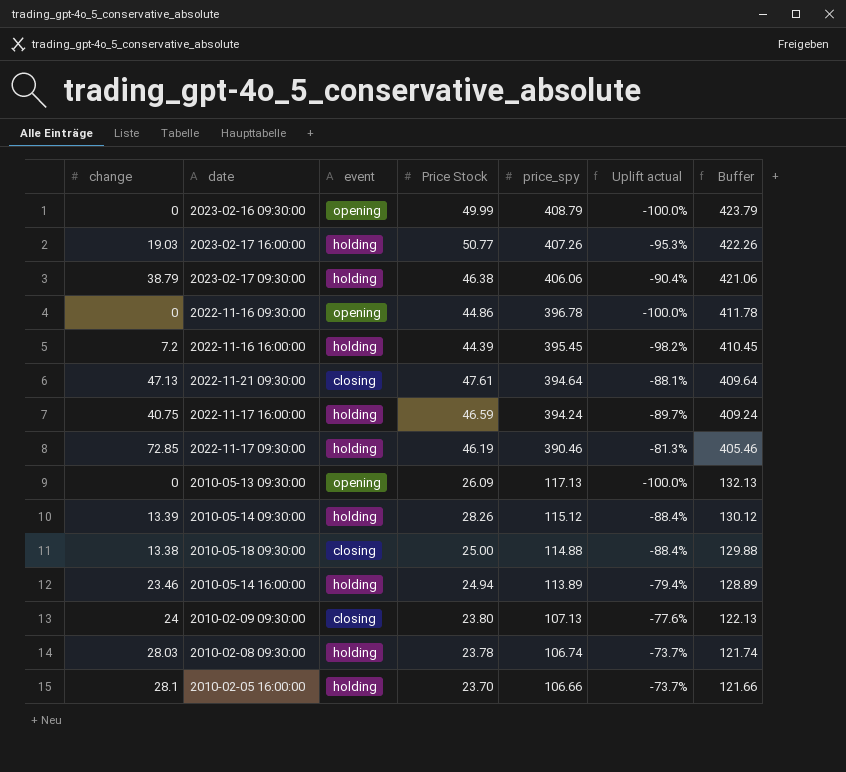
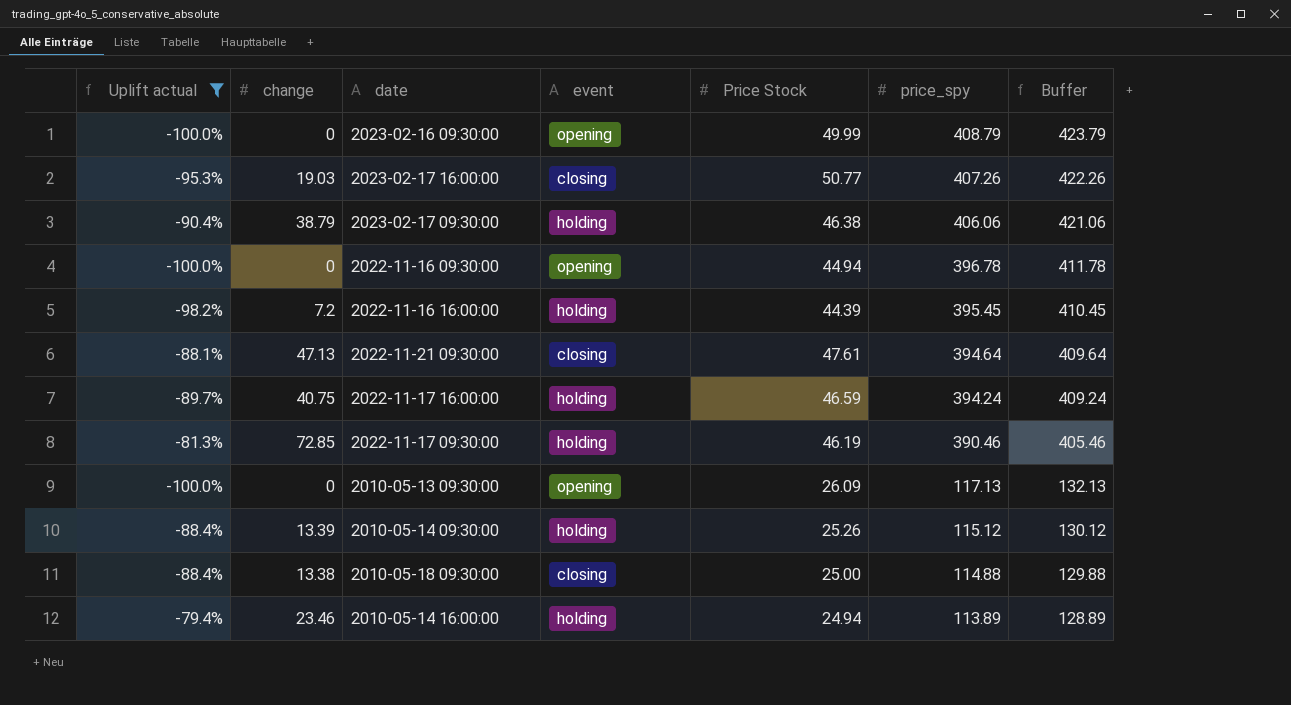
filter: none -> Uplift actual <= -79.4%
column Uplift actual | position: 6 -> 1
2023-02-17 16:00:00 | event: holding -> closing
2022-11-16 09:30:00 | Price Stock: 44.86 -> 44.94
2010-05-14 09:30:00 | Price Stock: 28.26 -> 25.26

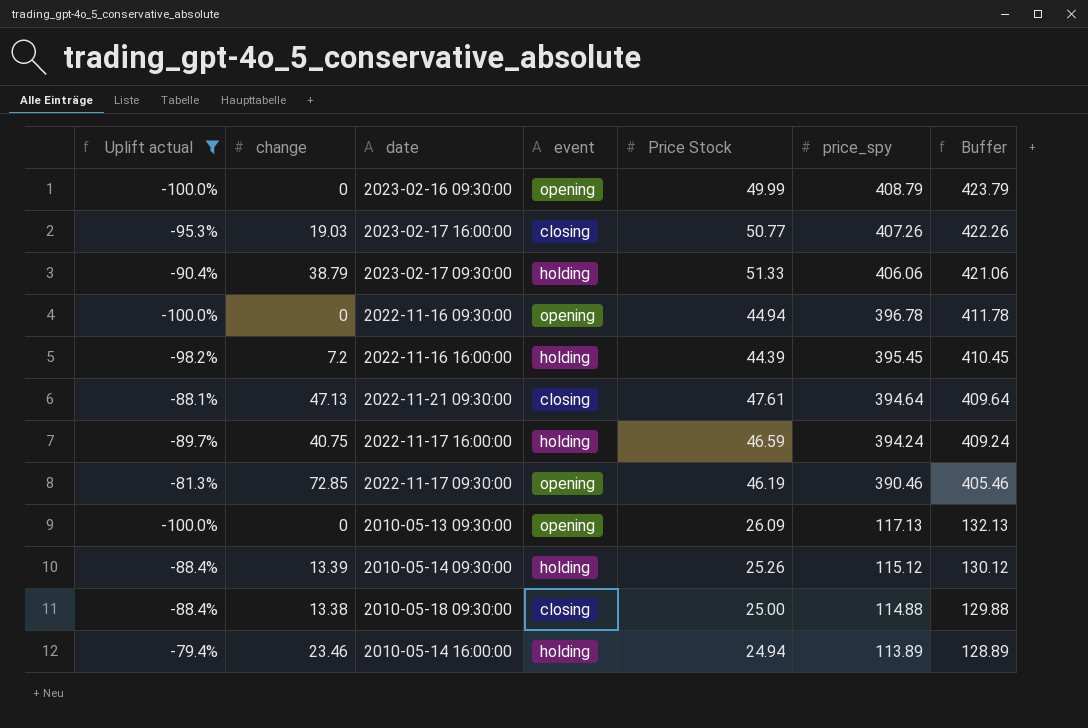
2023-02-17 09:30:00 | Price Stock: 46.38 -> 51.33
2022-11-17 09:30:00 | event: holding -> opening

